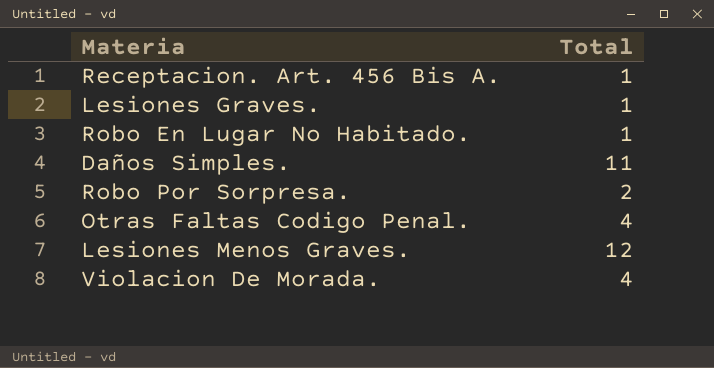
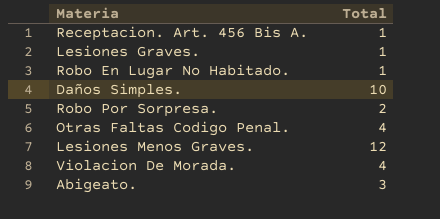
Daños Simples. | Total: 11 -> 10
row Abigeato.: none -> 3

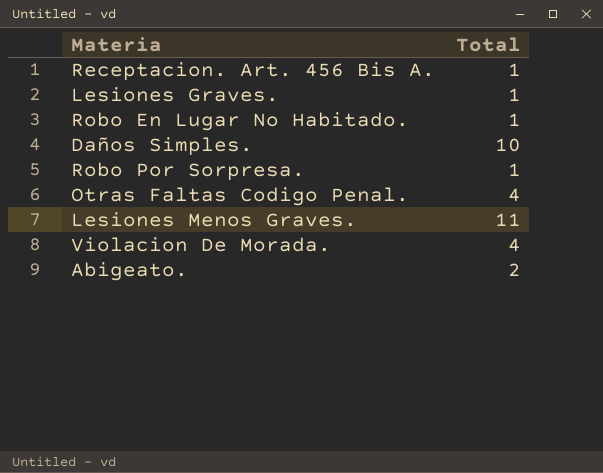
Robo Por Sorpresa. | Total: 2 -> 1
Lesiones Menos Graves. | Total: 12 -> 11
Abigeato. | Total: 3 -> 2

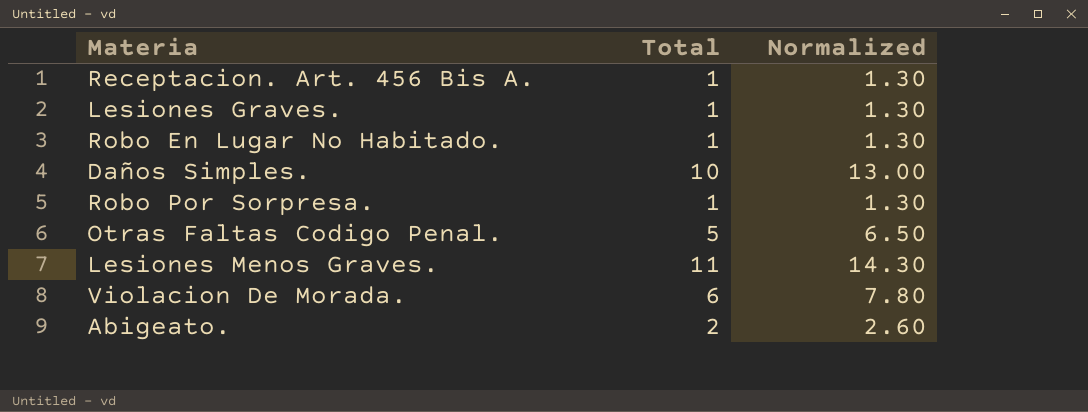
column Normalized | formula: none -> [Total] * 1.3
Otras Faltas Codigo Penal. | Total: 4 -> 5
Violacion De Morada. | Total: 4 -> 6

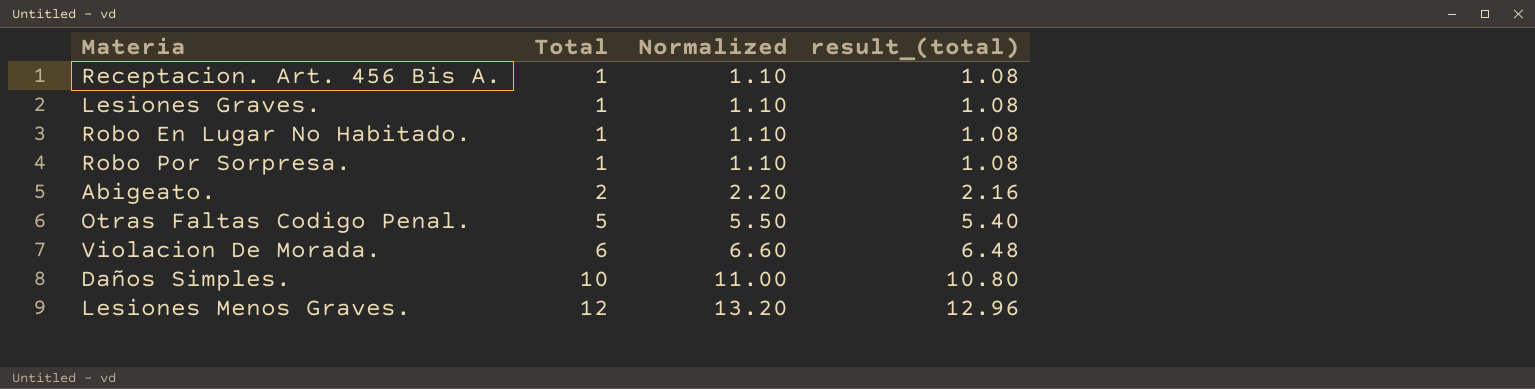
row order: none -> Total ascending
column Normalized | formula: [Total] * 1.3 -> [Total] * 1.1
column result_(total) | formula: none -> [Total] * 1.08
Lesiones Menos Graves. | Total: 11 -> 12

